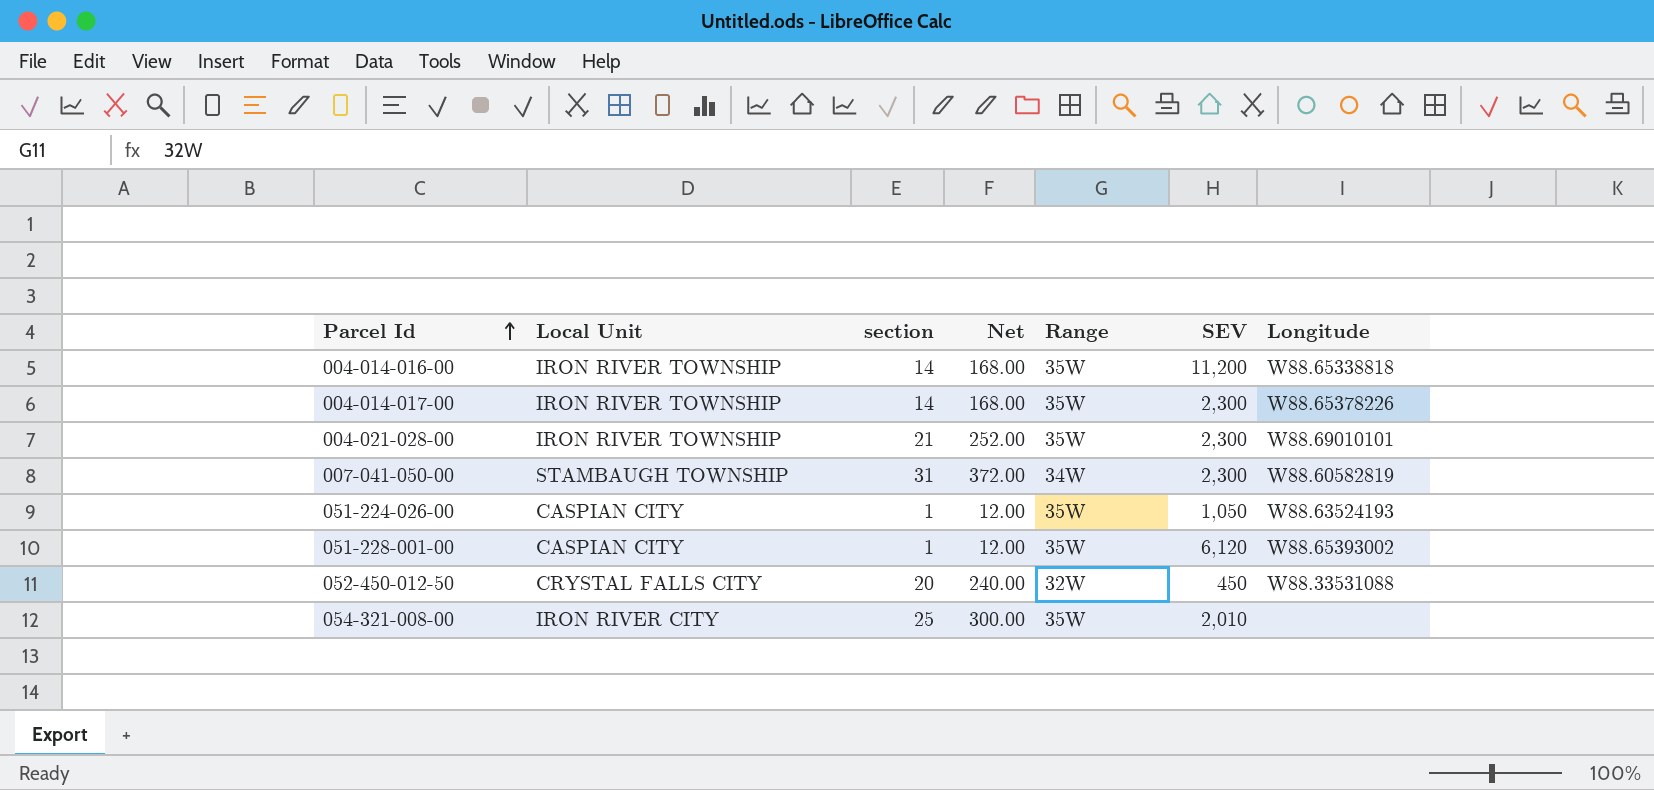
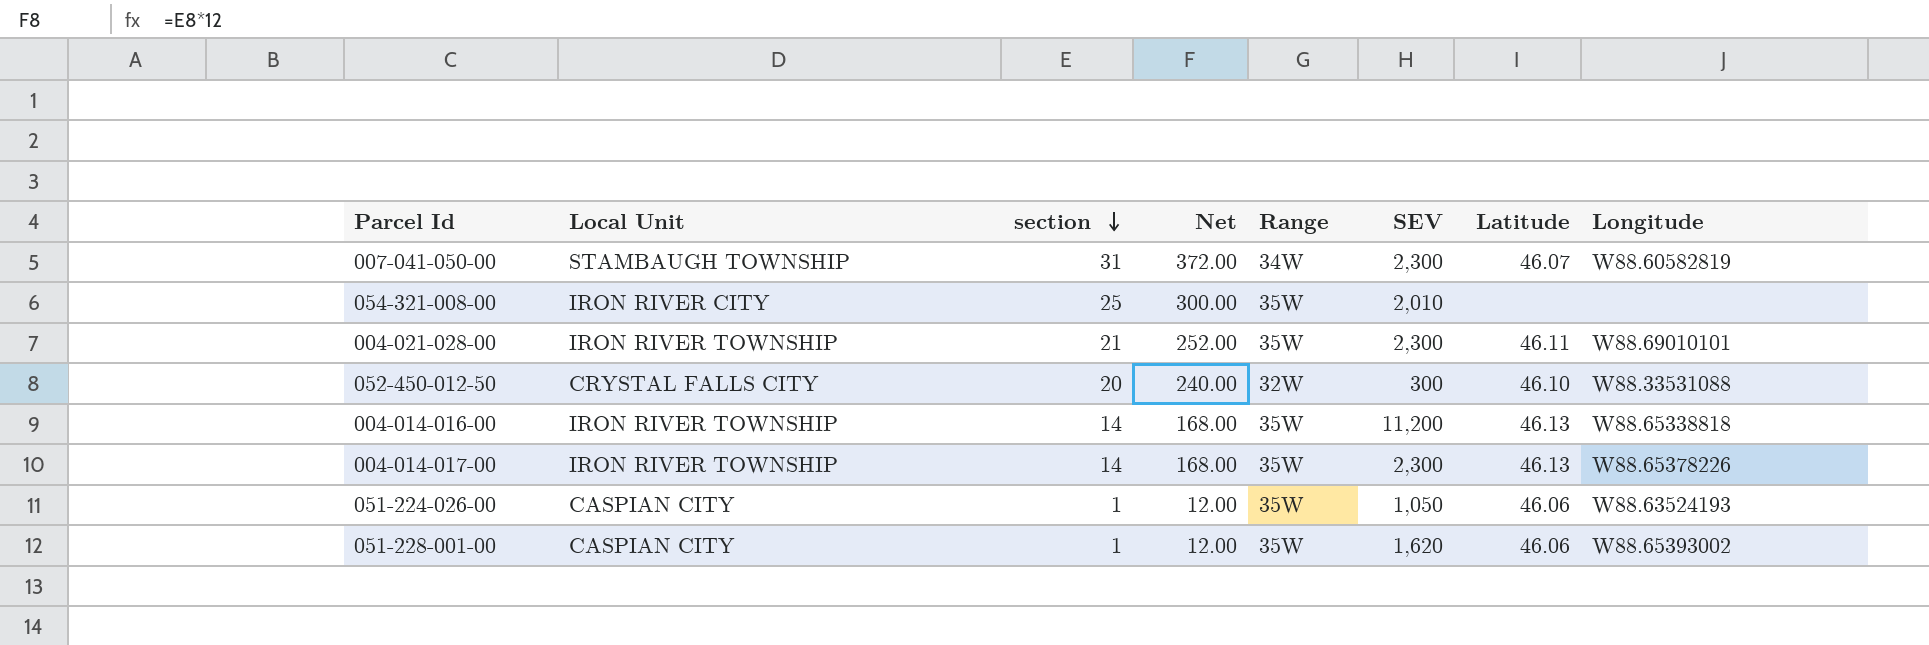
row order: Parcel Id ascending -> section descending
column Latitude | position: none -> 7
052-450-012-50 | SEV: 450 -> 300
051-228-001-00 | SEV: 6,120 -> 1,620

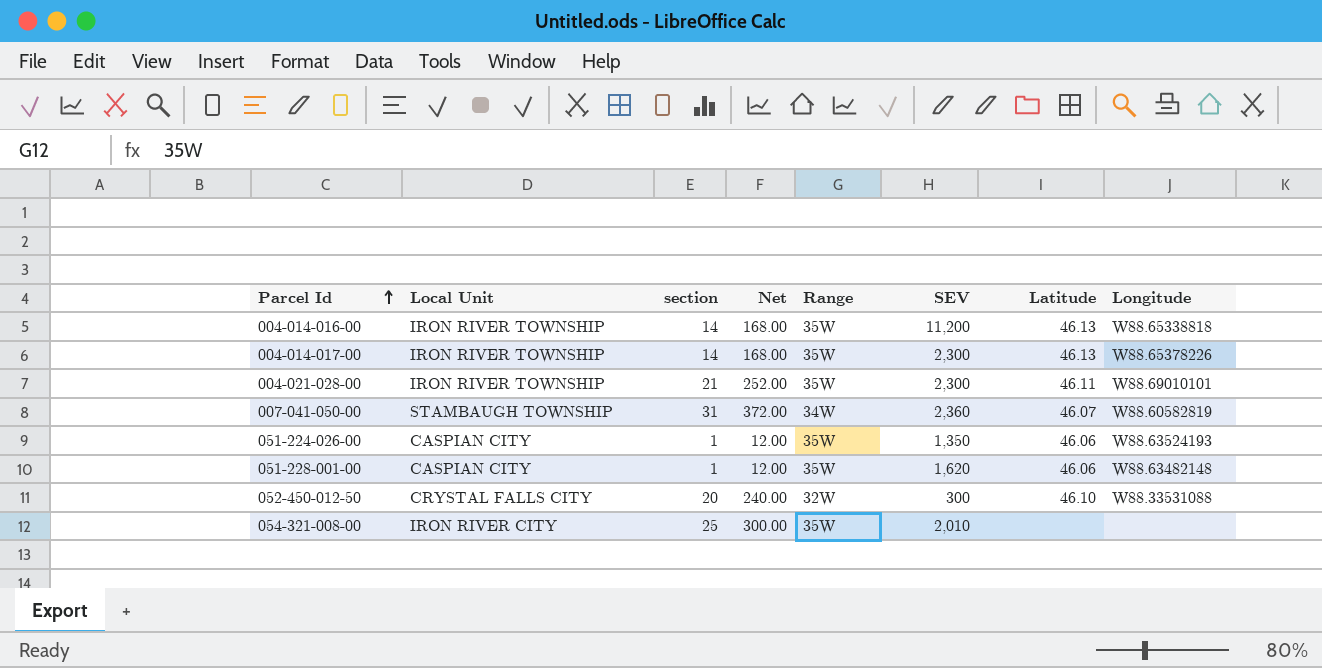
row order: section descending -> Parcel Id ascending
007-041-050-00 | SEV: 2,300 -> 2,360
051-224-026-00 | SEV: 1,050 -> 1,350
051-228-001-00 | Longitude: W88.65393002 -> W88.63482148

